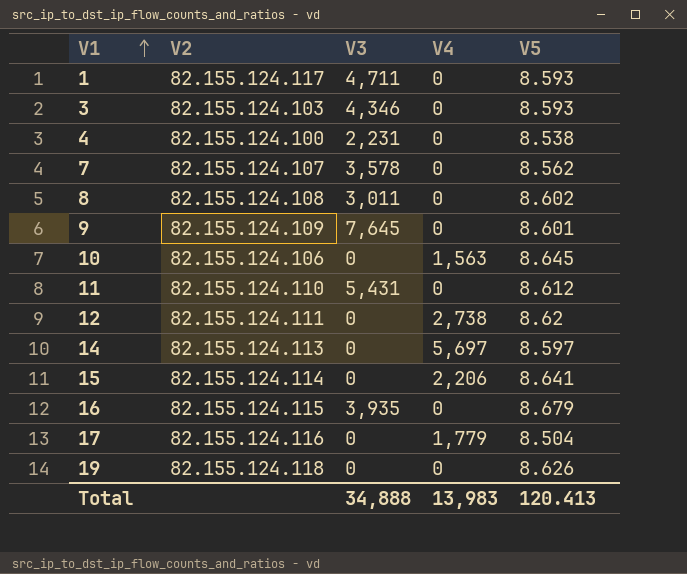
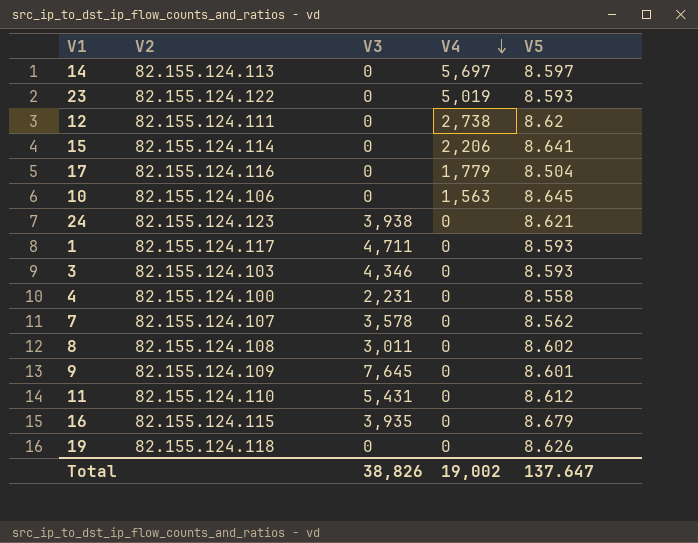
row order: V1 ascending -> V4 descending
row 23: none -> 82.155.124.122 | 0 | 5,019 | 8.593
row 24: none -> 82.155.124.123 | 3,938 | 0 | 8.621
4 | V5: 8.538 -> 8.558
Total | V3: 34,888 -> 38,826
Total | V4: 13,983 -> 19,002
Total | V5: 120.413 -> 137.647

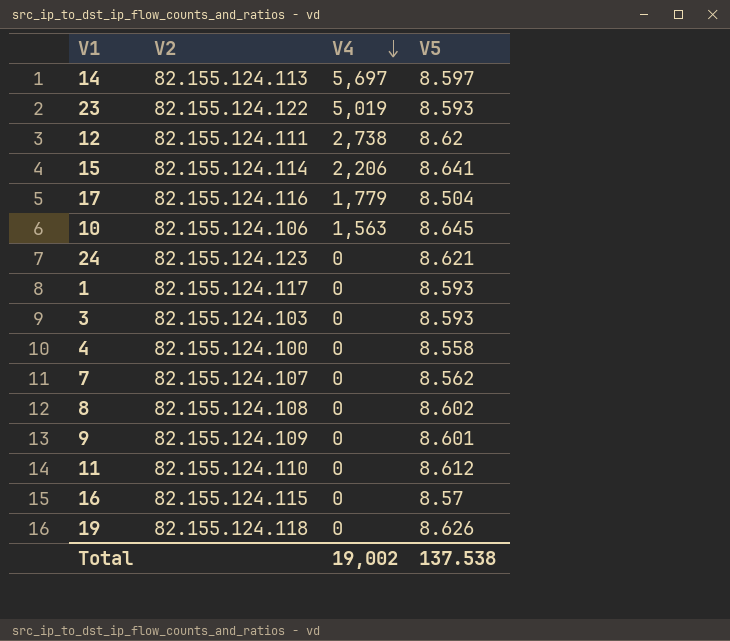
column V3 | position: 3 -> none
16 | V5: 8.679 -> 8.57
Total | V5: 137.647 -> 137.538

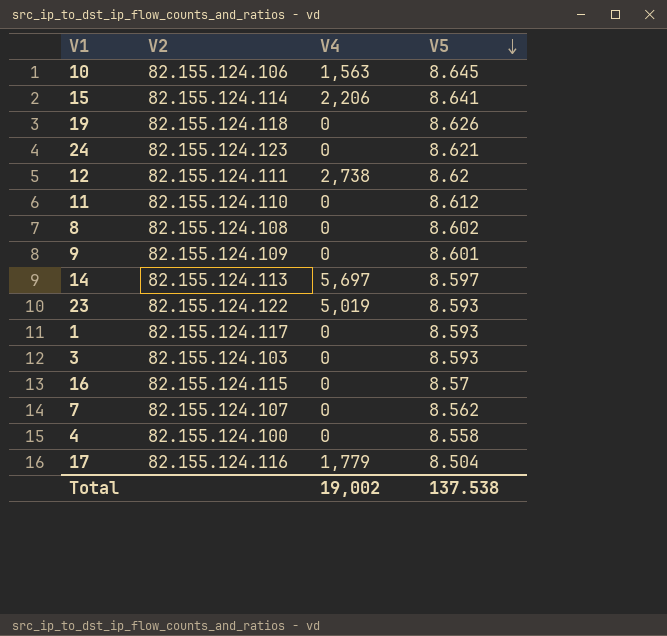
row order: V4 descending -> V5 descending

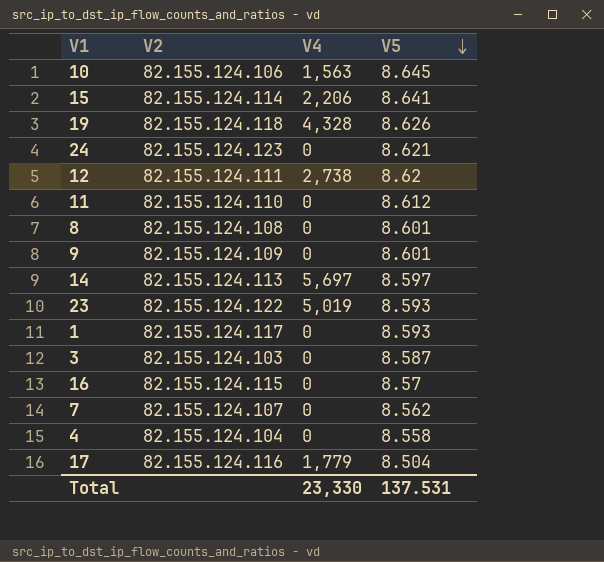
19 | V4: 0 -> 4,328
8 | V5: 8.602 -> 8.601
3 | V5: 8.593 -> 8.587
4 | V2: 82.155.124.100 -> 82.155.124.104
Total | V4: 19,002 -> 23,330
Total | V5: 137.538 -> 137.531

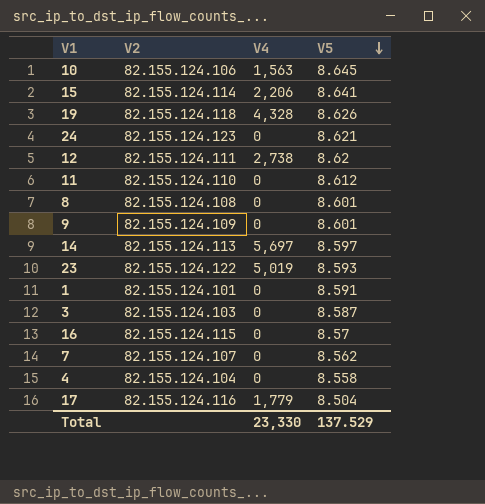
1 | V2: 82.155.124.117 -> 82.155.124.101
1 | V5: 8.593 -> 8.591
Total | V5: 137.531 -> 137.529

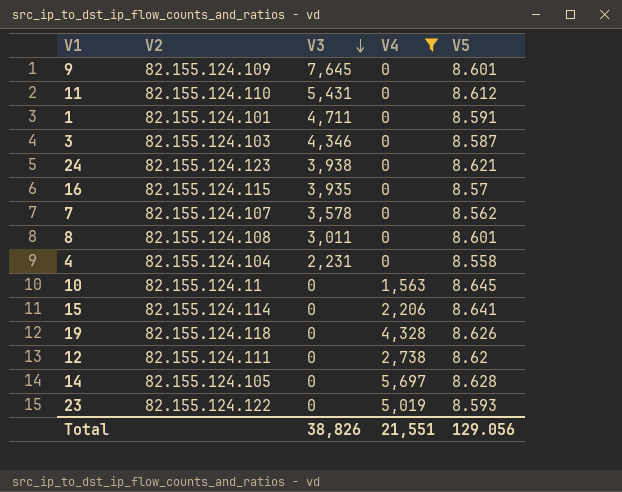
filter: none -> V4 != 1,779
row order: V5 descending -> V3 descending
column V3 | position: none -> 3
10 | V2: 82.155.124.106 -> 82.155.124.11
14 | V2: 82.155.124.113 -> 82.155.124.105
14 | V5: 8.597 -> 8.628
Total | V4: 23,330 -> 21,551
Total | V5: 137.529 -> 129.056

